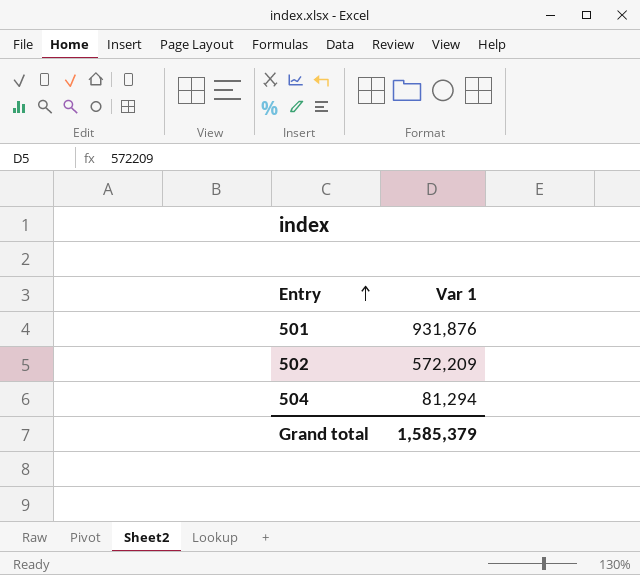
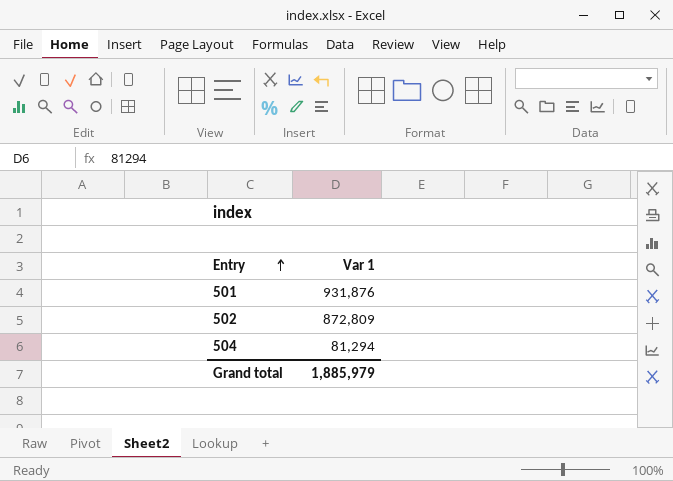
502 | Var 1: 572,209 -> 872,809
Grand total | Var 1: 1,585,379 -> 1,885,979

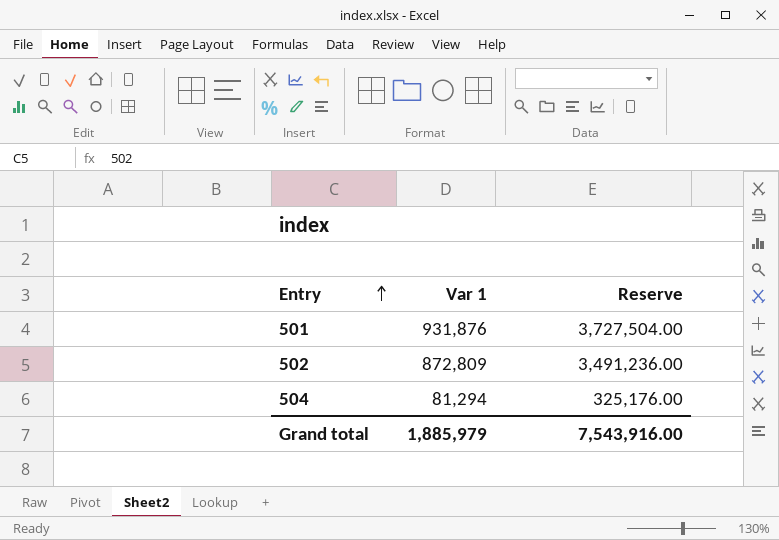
column Reserve | formula: none -> [Var 1] * 4

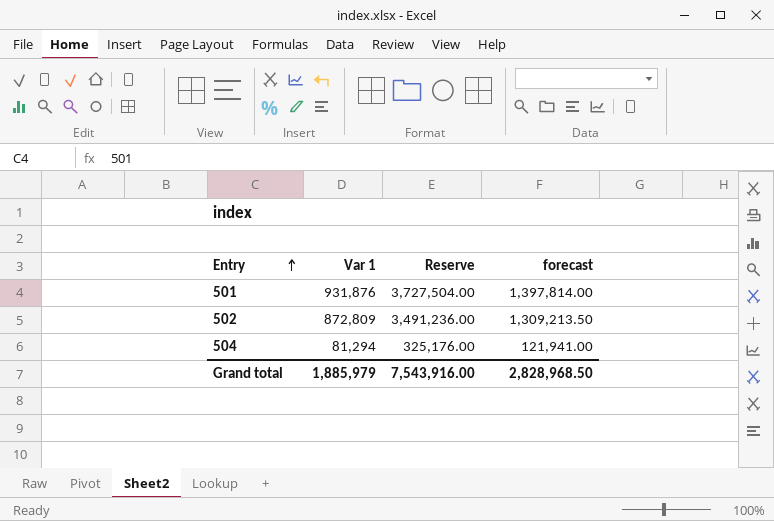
column forecast | formula: none -> [Var 1] * 1.5

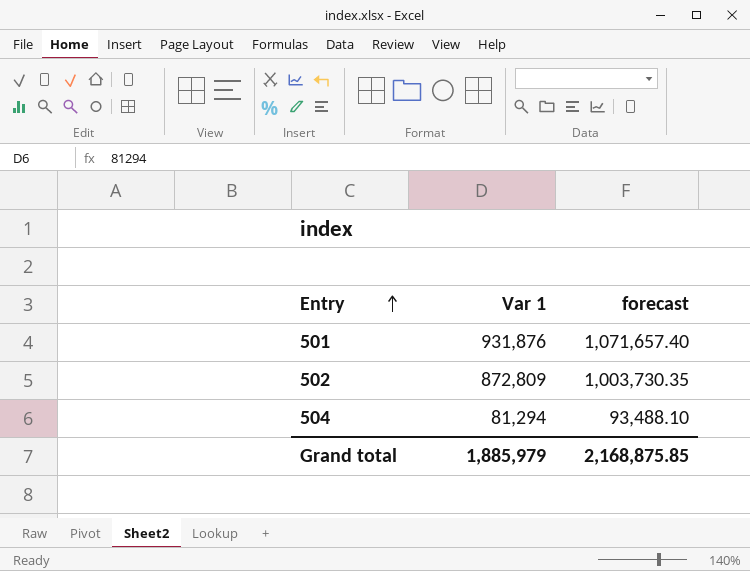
column Reserve | formula: [Var 1] * 4 -> none
column forecast | formula: [Var 1] * 1.5 -> [Var 1] * 1.15
Grand total | forecast: 2,828,968.50 -> 2,168,875.85

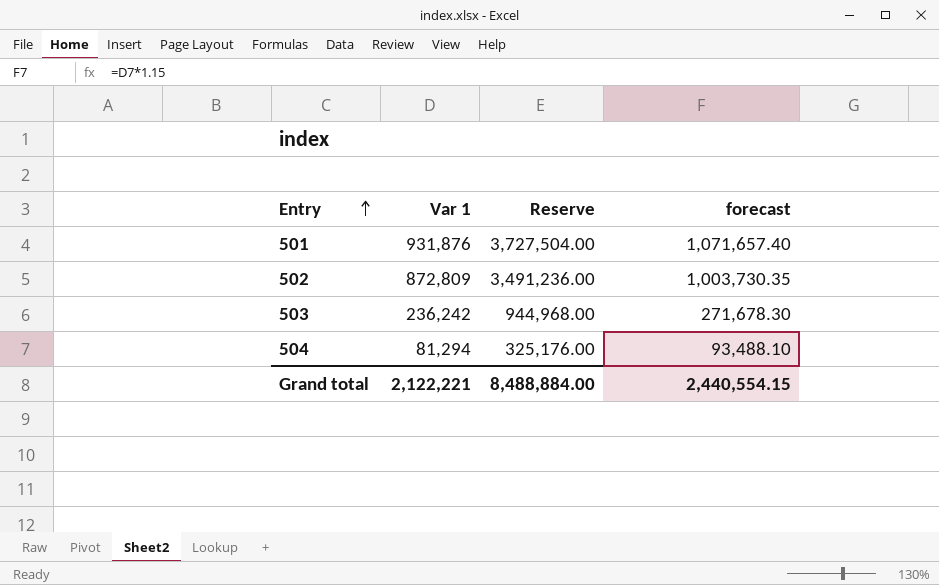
column Reserve | formula: none -> [Var 1] * 4
row 503: none -> 236,242 | 944,968.00 | 271,678.30
Grand total | Var 1: 1,885,979 -> 2,122,221
Grand total | forecast: 2,168,875.85 -> 2,440,554.15

